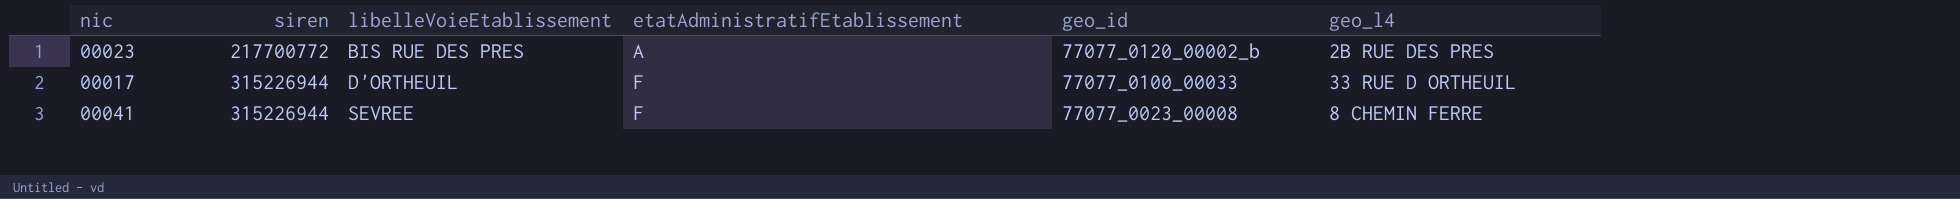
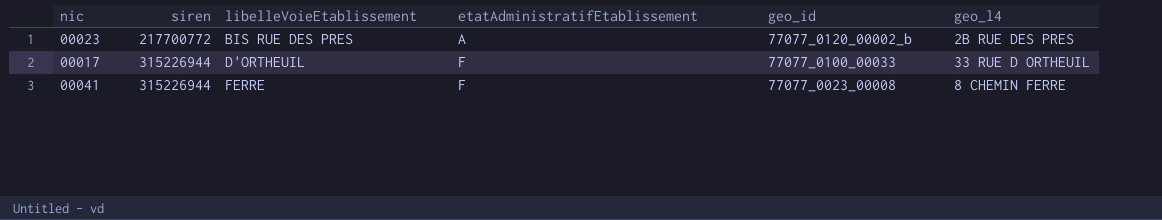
00041 | libelleVoieEtablissement: SEVREE -> FERRE

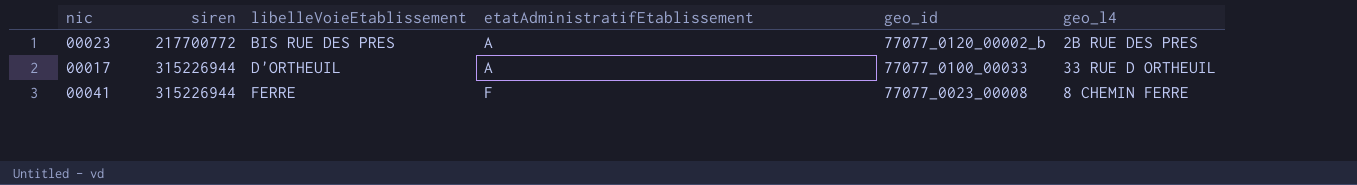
00017 | etatAdministratifEtablissement: F -> A

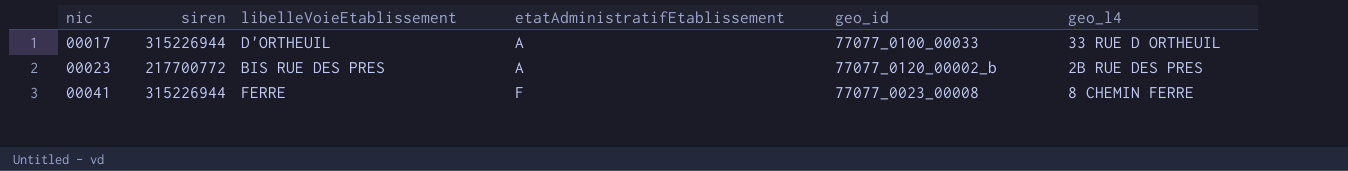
row order: siren ascending -> nic ascending

